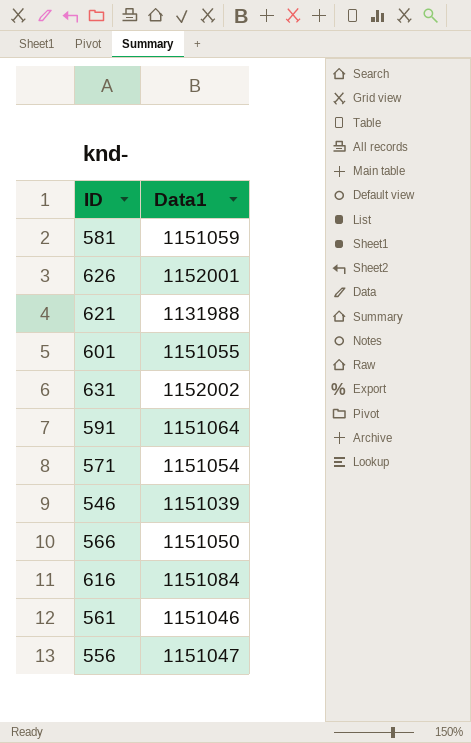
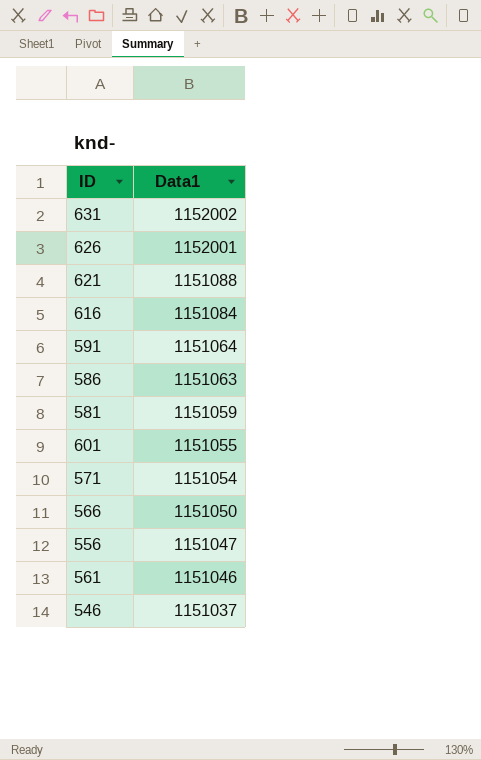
row order: none -> Data1 descending
621 | Data1: 1131988 -> 1151088
row 586: none -> 1151063
546 | Data1: 1151039 -> 1151037

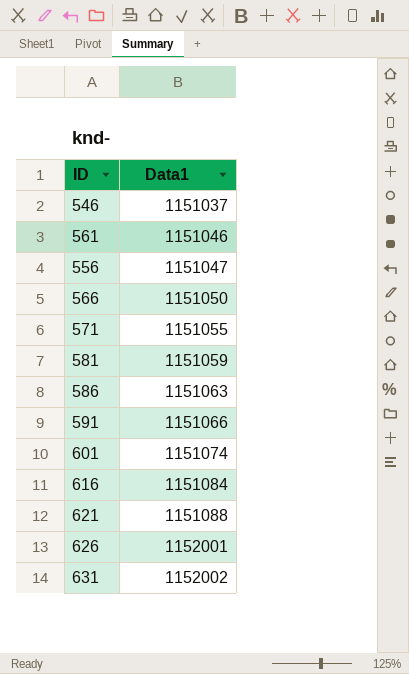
row order: Data1 descending -> Data1 ascending
571 | Data1: 1151054 -> 1151055
591 | Data1: 1151064 -> 1151066
601 | Data1: 1151055 -> 1151074

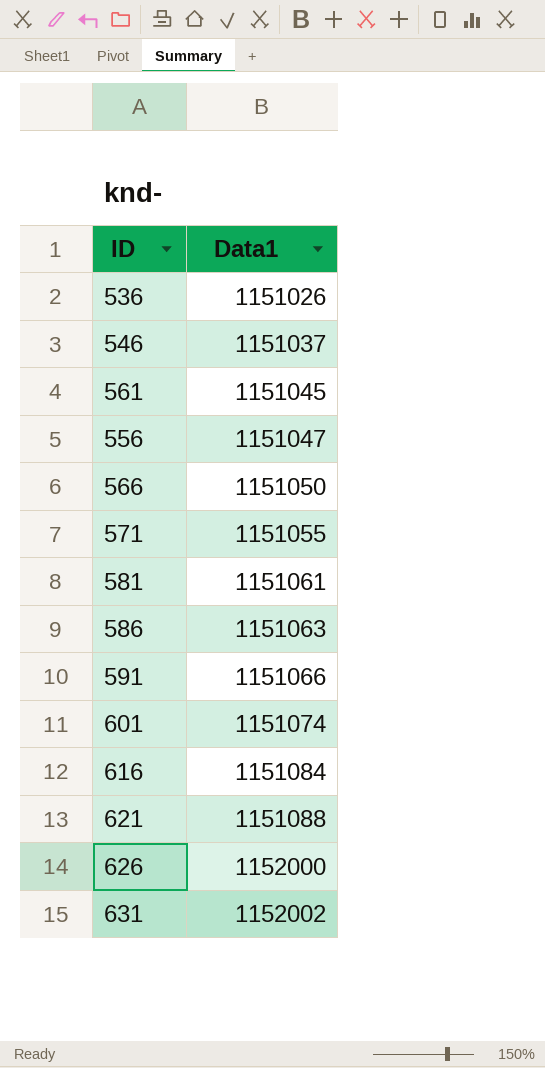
row 536: none -> 1151026
561 | Data1: 1151046 -> 1151045
581 | Data1: 1151059 -> 1151061
626 | Data1: 1152001 -> 1152000

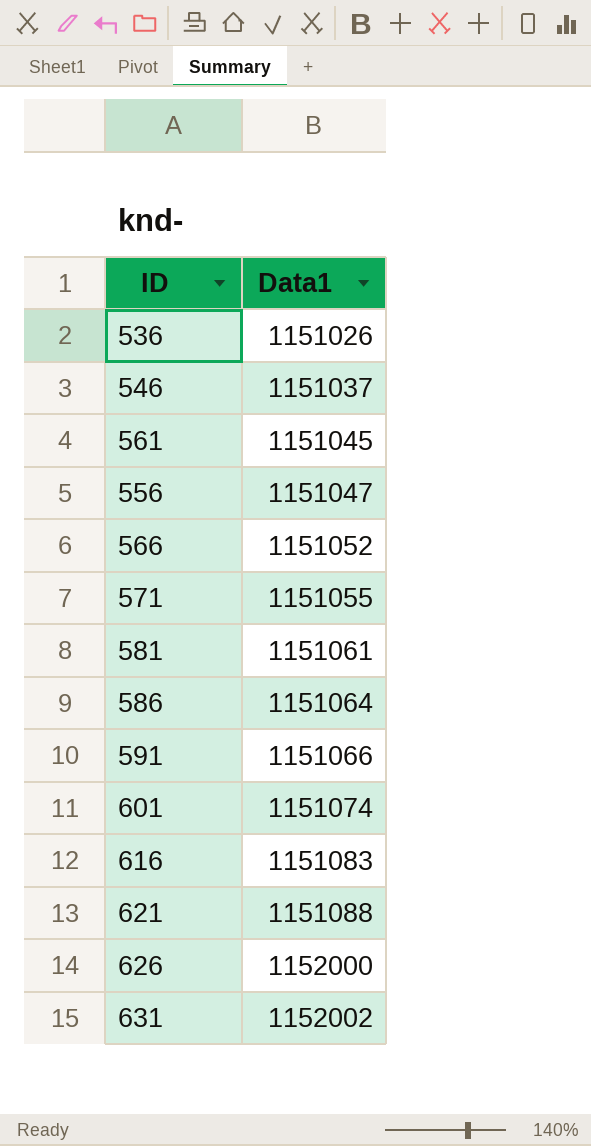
566 | Data1: 1151050 -> 1151052
586 | Data1: 1151063 -> 1151064
616 | Data1: 1151084 -> 1151083

